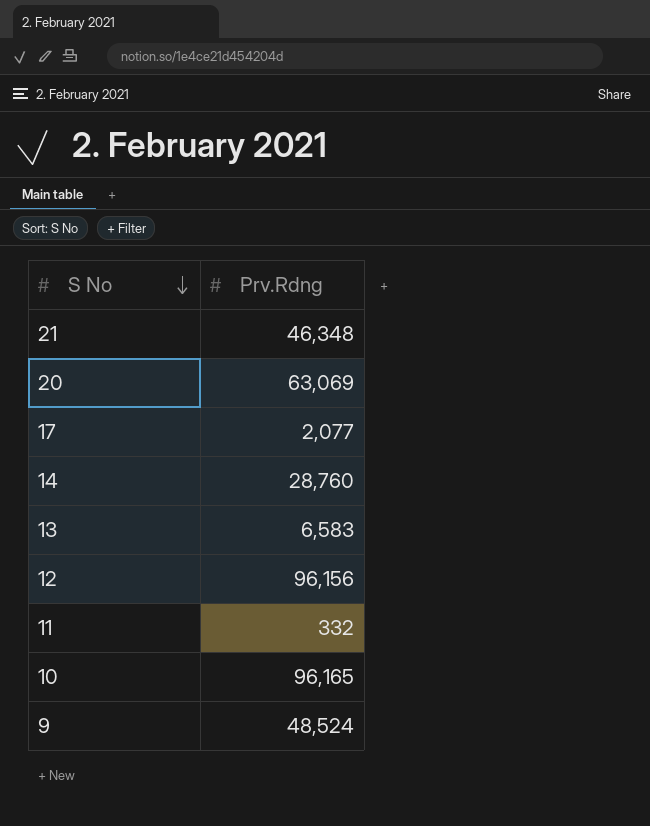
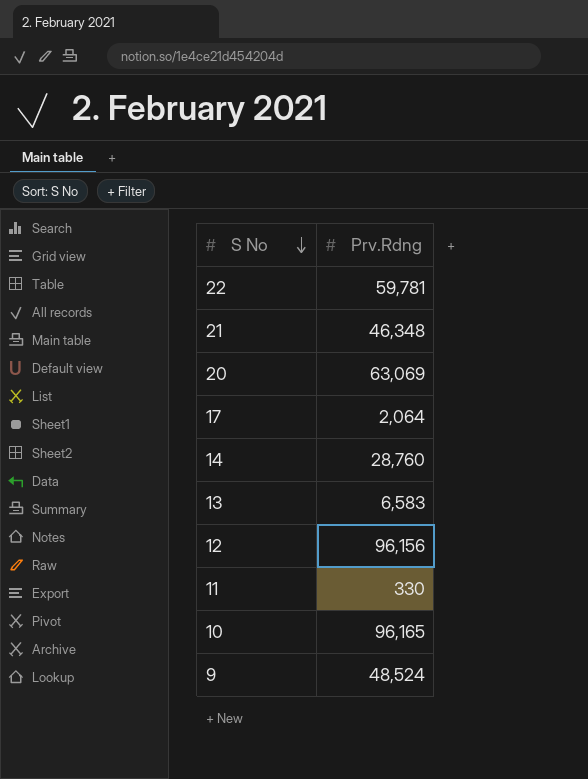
row 22: none -> 59,781
17 | Prv.Rdng: 2,077 -> 2,064
11 | Prv.Rdng: 332 -> 330

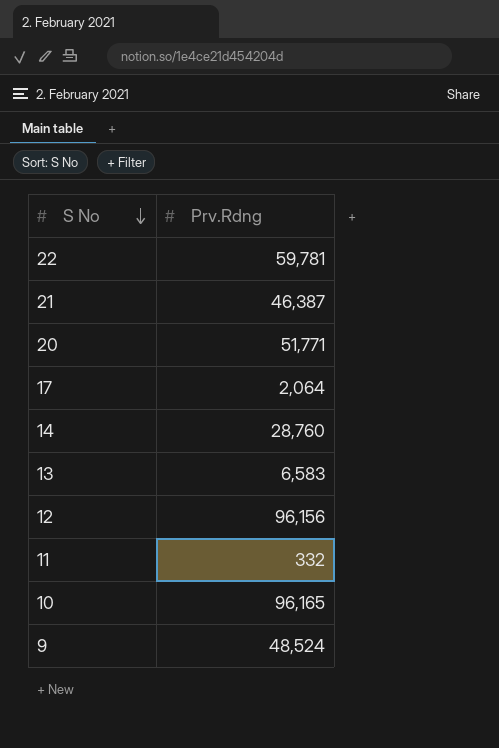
21 | Prv.Rdng: 46,348 -> 46,387
20 | Prv.Rdng: 63,069 -> 51,771
11 | Prv.Rdng: 330 -> 332

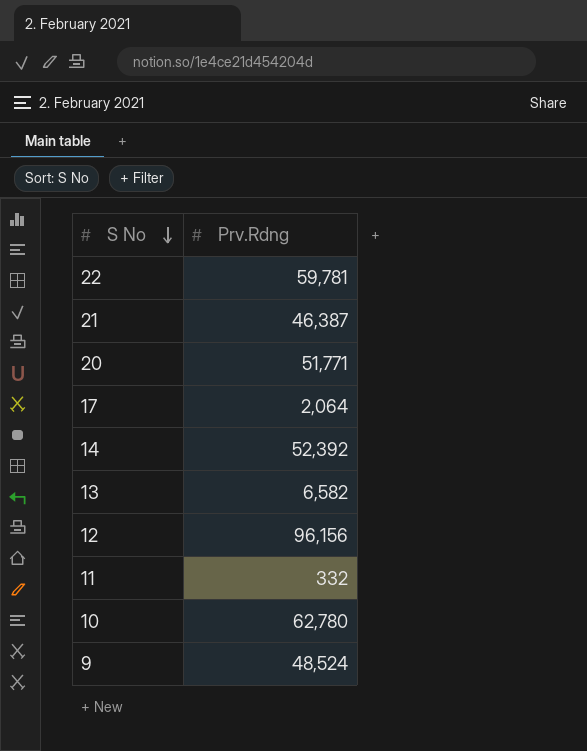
14 | Prv.Rdng: 28,760 -> 52,392
13 | Prv.Rdng: 6,583 -> 6,582
10 | Prv.Rdng: 96,165 -> 62,780

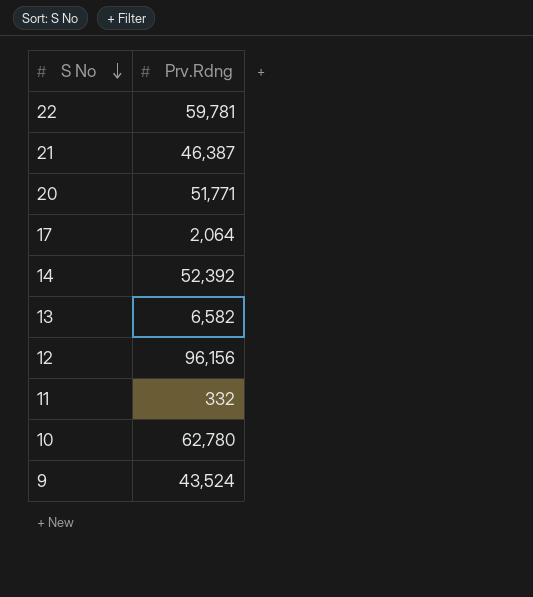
9 | Prv.Rdng: 48,524 -> 43,524

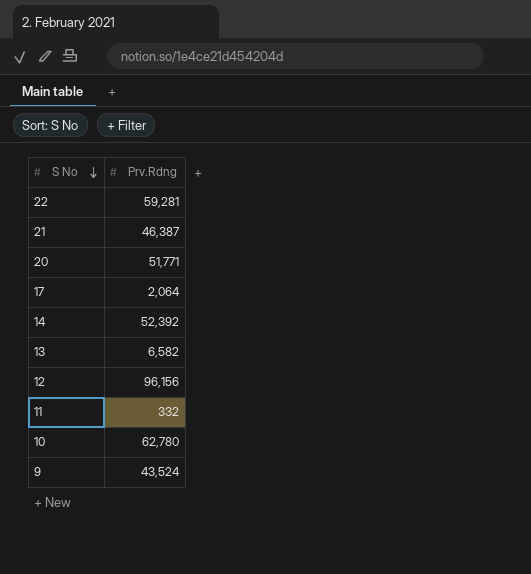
22 | Prv.Rdng: 59,781 -> 59,281

